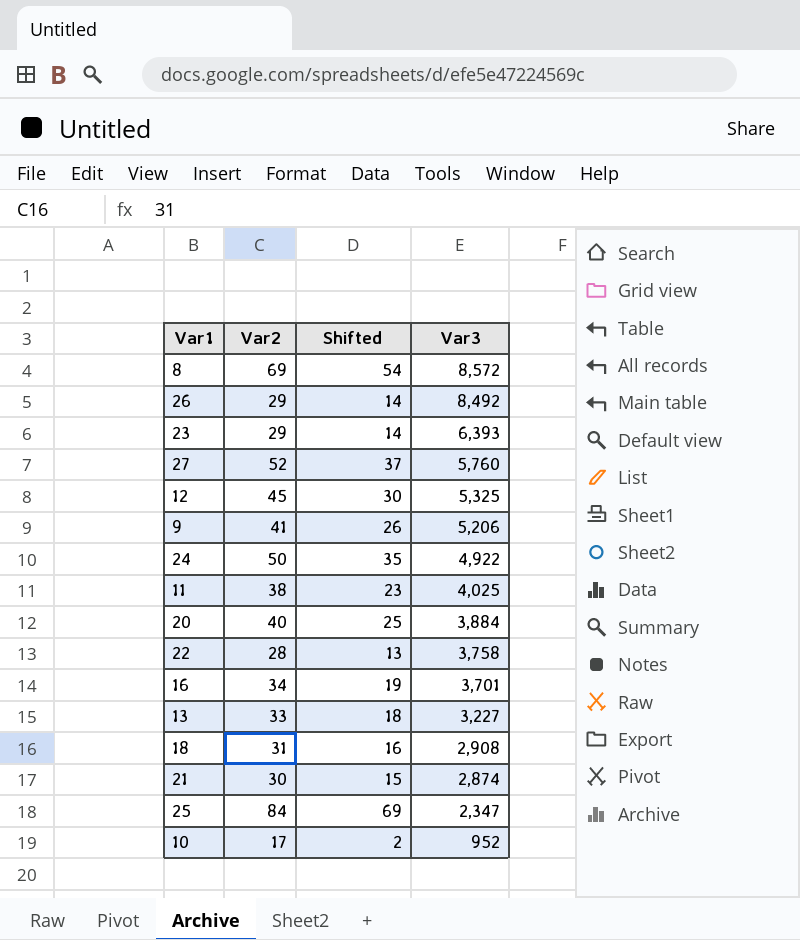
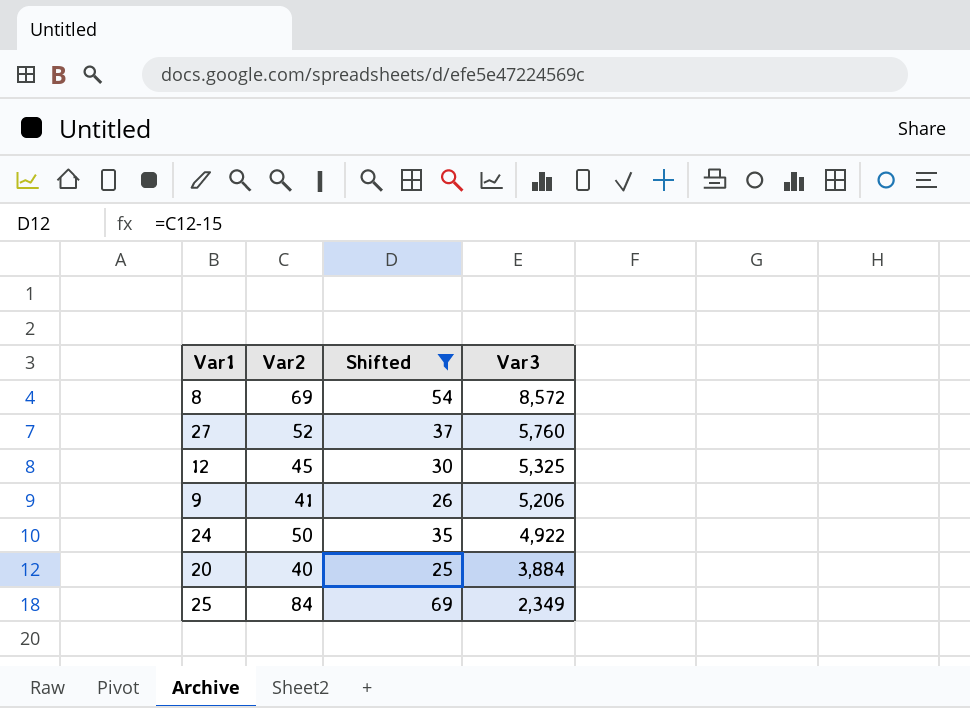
filter: none -> Shifted >= 25
25 | Var3: 2,347 -> 2,349

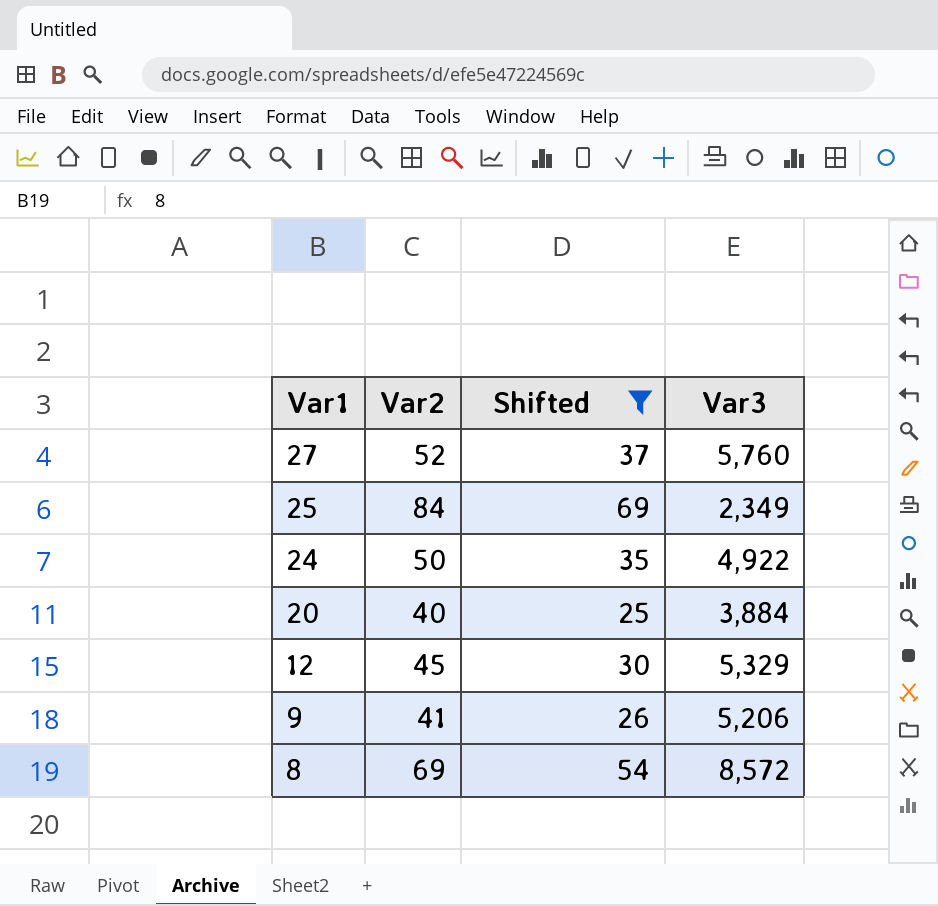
row order: Var3 descending -> Var1 descending
12 | Var3: 5,325 -> 5,329

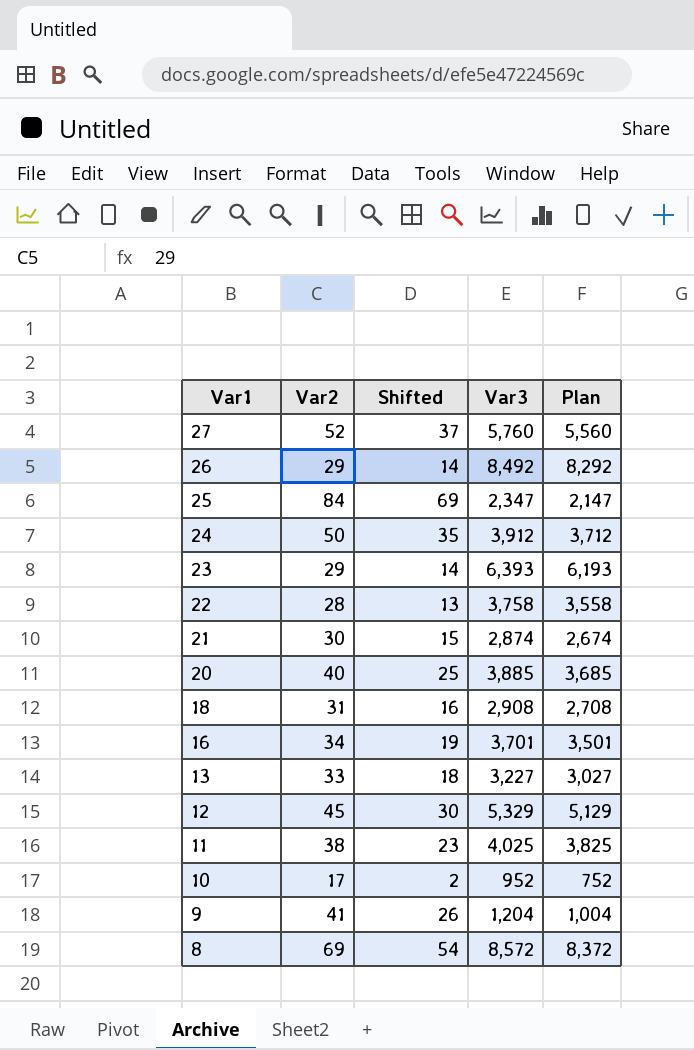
filter: Shifted >= 25 -> none
column Plan | formula: none -> [Var3] - 200
25 | Var3: 2,349 -> 2,347
24 | Var3: 4,922 -> 3,912
20 | Var3: 3,884 -> 3,885
9 | Var3: 5,206 -> 1,204

